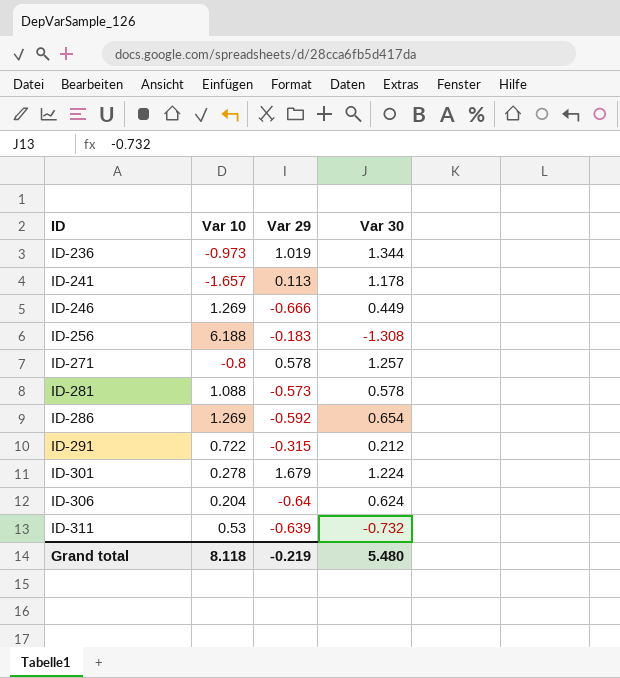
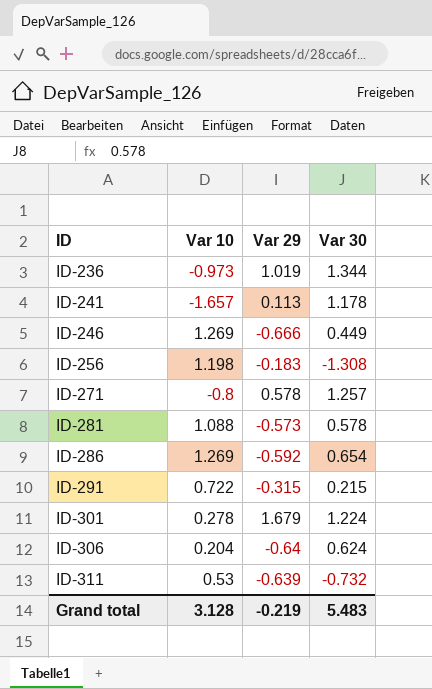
ID-256 | Var 10: 6.188 -> 1.198
ID-291 | Var 30: 0.212 -> 0.215
Grand total | Var 10: 8.118 -> 3.128
Grand total | Var 30: 5.480 -> 5.483

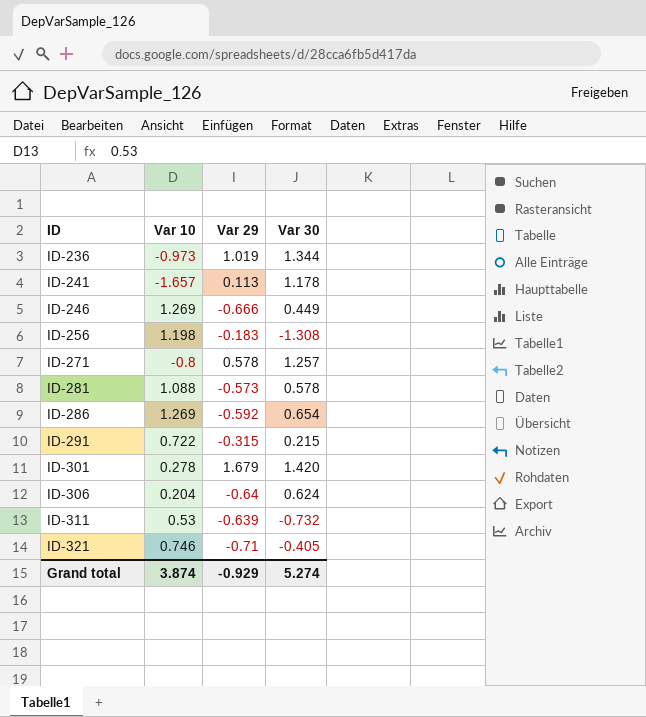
ID-301 | Var 30: 1.224 -> 1.420
row ID-321: none -> 0.746 | -0.71 | -0.405
Grand total | Var 10: 3.128 -> 3.874
Grand total | Var 29: -0.219 -> -0.929
Grand total | Var 30: 5.483 -> 5.274

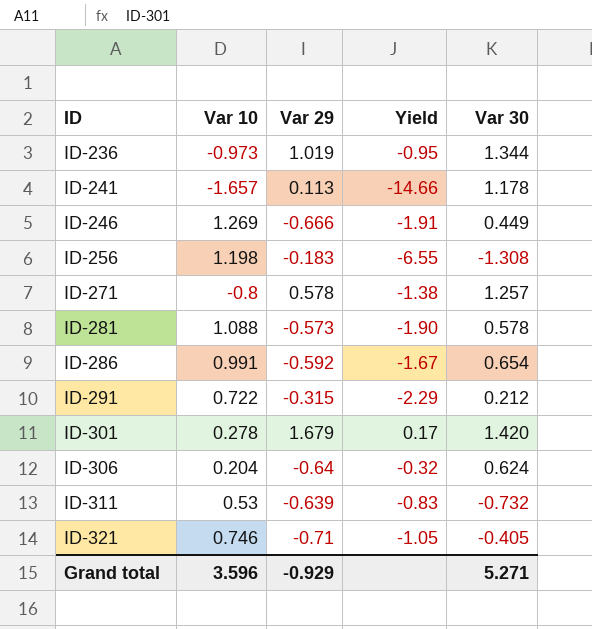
column Yield | formula: none -> [Var 10] / [Var 29]
ID-286 | Var 10: 1.269 -> 0.991
ID-291 | Var 30: 0.215 -> 0.212
Grand total | Var 10: 3.874 -> 3.596
Grand total | Var 30: 5.274 -> 5.271

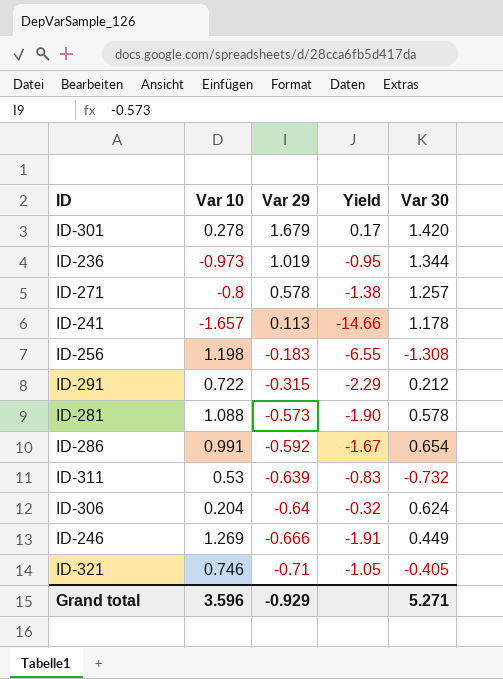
row order: ID ascending -> Var 29 descending

